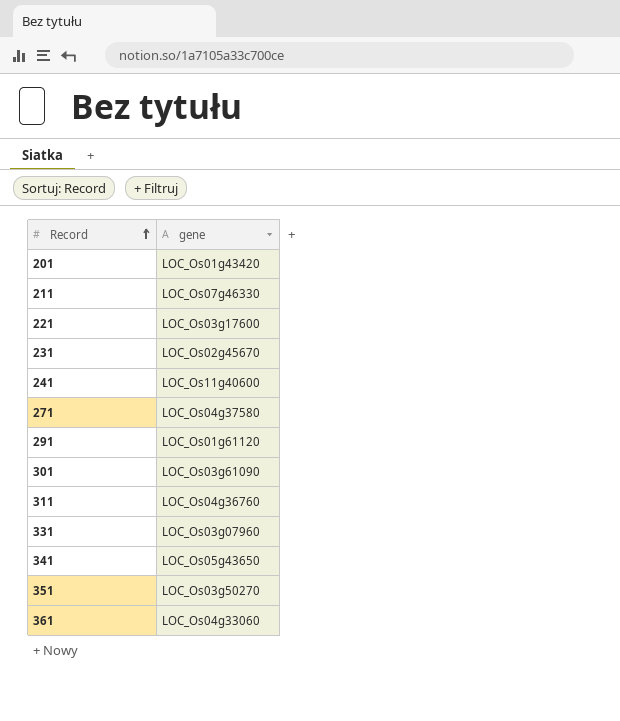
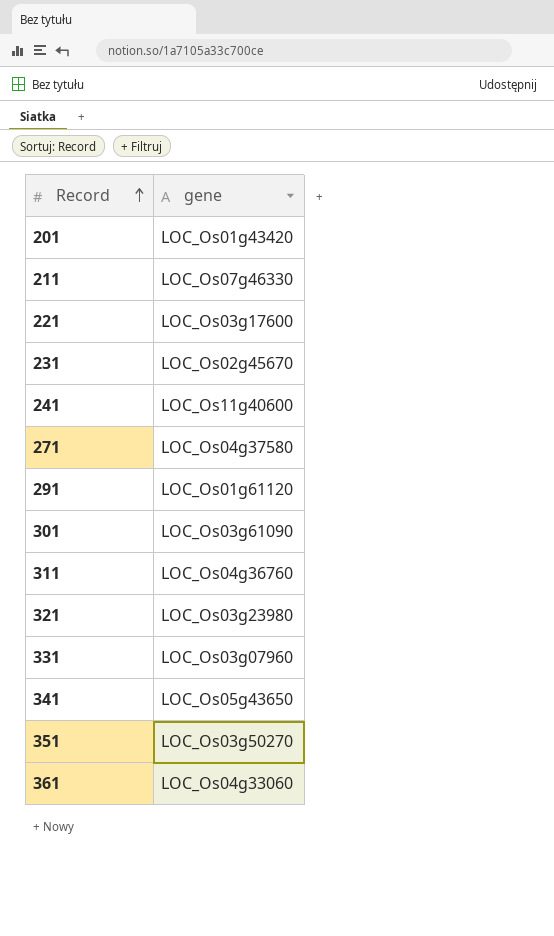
row 321: none -> LOC_Os03g23980

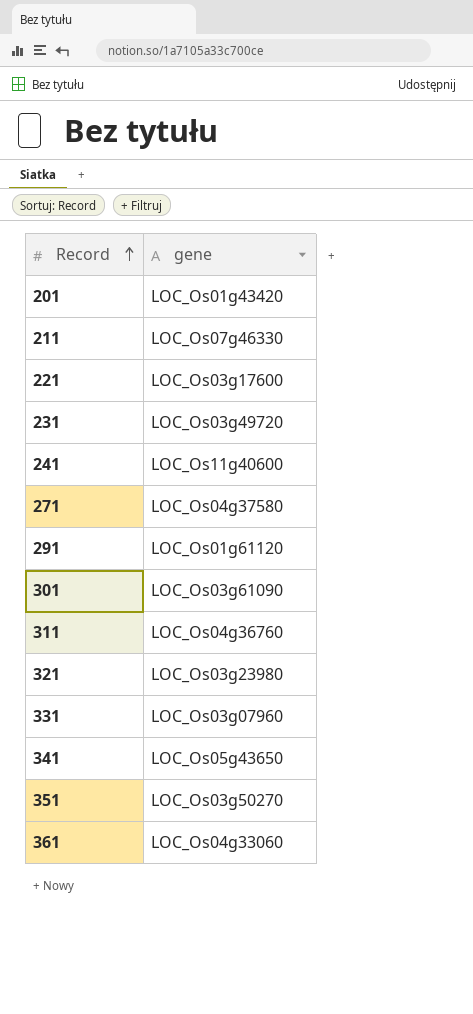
231 | gene: LOC_Os02g45670 -> LOC_Os03g49720

